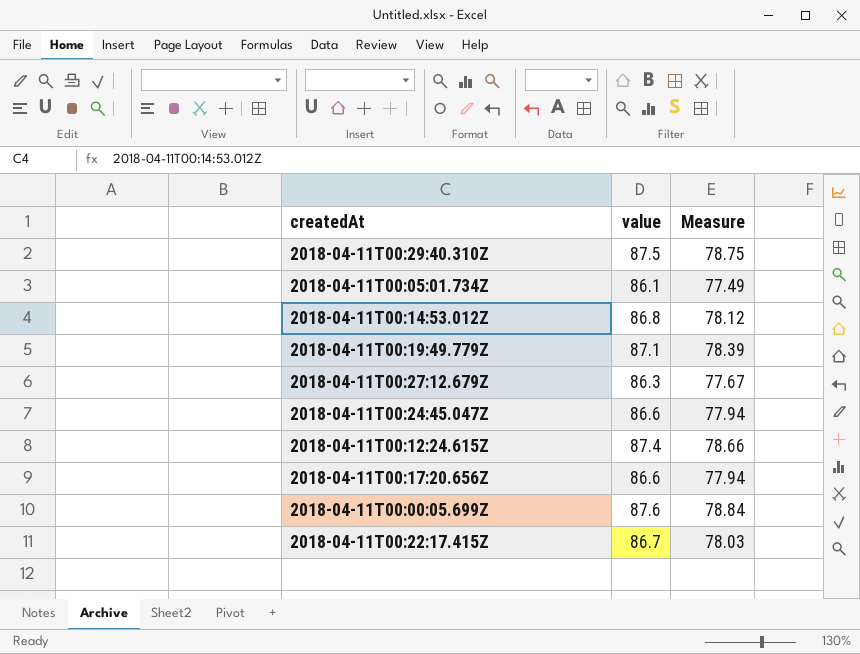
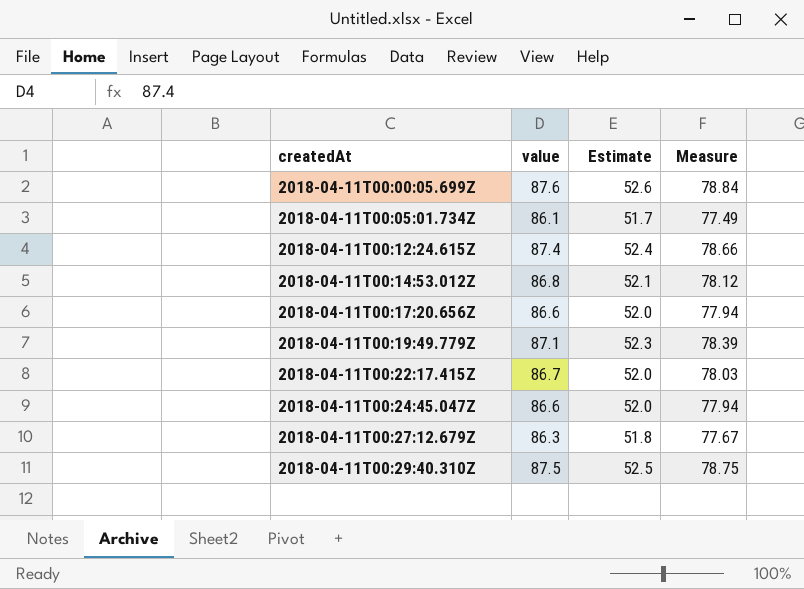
row order: none -> createdAt ascending
column Estimate | formula: none -> [value] * 0.6

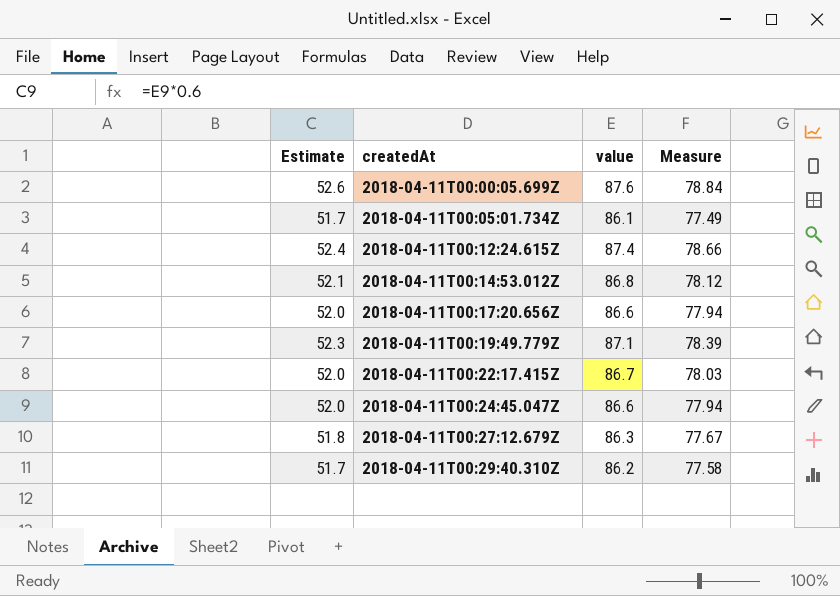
column Estimate | position: 3 -> 1
2018-04-11T00:29:40.310Z | Estimate: 52.5 -> 51.7
2018-04-11T00:29:40.310Z | value: 87.5 -> 86.2
2018-04-11T00:29:40.310Z | Measure: 78.75 -> 77.58

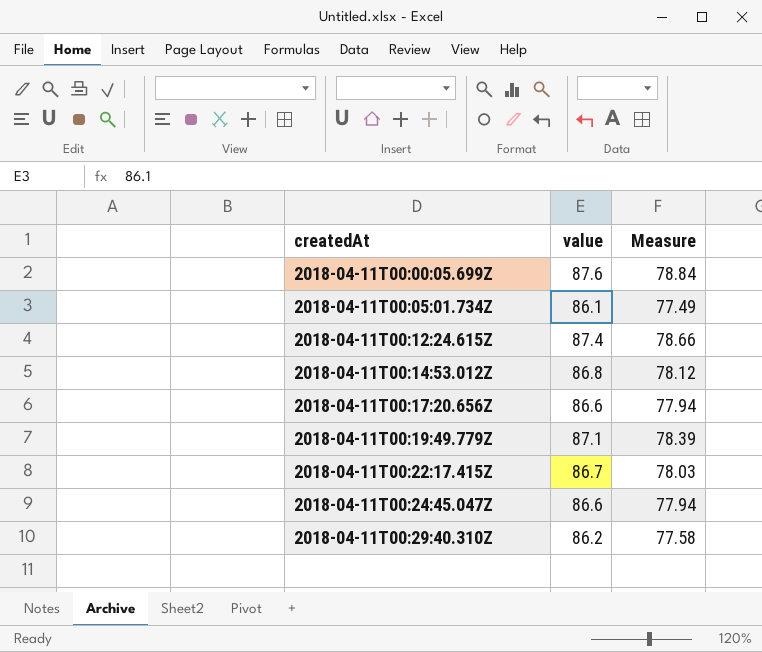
column Estimate | formula: [value] * 0.6 -> none
row 2018-04-11T00:27:12.679Z: 51.8 | 86.3 | 77.67 -> none

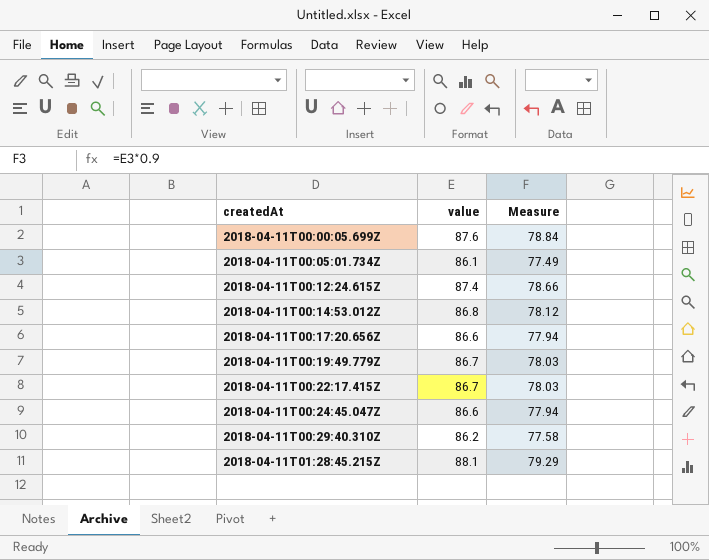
2018-04-11T00:19:49.779Z | value: 87.1 -> 86.7
2018-04-11T00:19:49.779Z | Measure: 78.39 -> 78.03
row 2018-04-11T01:28:45.215Z: none -> 88.1 | 79.29

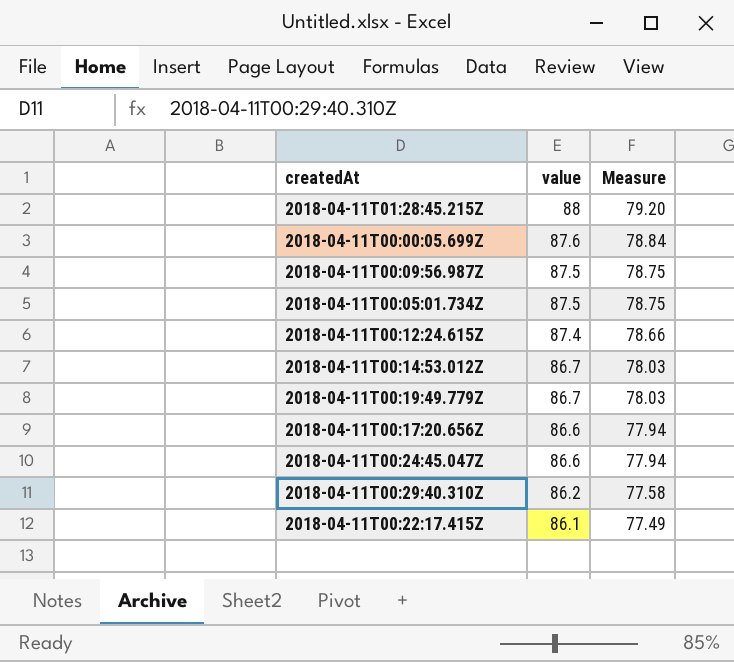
row order: createdAt ascending -> value descending
2018-04-11T01:28:45.215Z | value: 88.1 -> 88
2018-04-11T01:28:45.215Z | Measure: 79.29 -> 79.20
row 2018-04-11T00:09:56.987Z: none -> 87.5 | 78.75
2018-04-11T00:05:01.734Z | value: 86.1 -> 87.5
2018-04-11T00:05:01.734Z | Measure: 77.49 -> 78.75
2018-04-11T00:14:53.012Z | value: 86.8 -> 86.7
2018-04-11T00:14:53.012Z | Measure: 78.12 -> 78.03
2018-04-11T00:22:17.415Z | value: 86.7 -> 86.1
2018-04-11T00:22:17.415Z | Measure: 78.03 -> 77.49

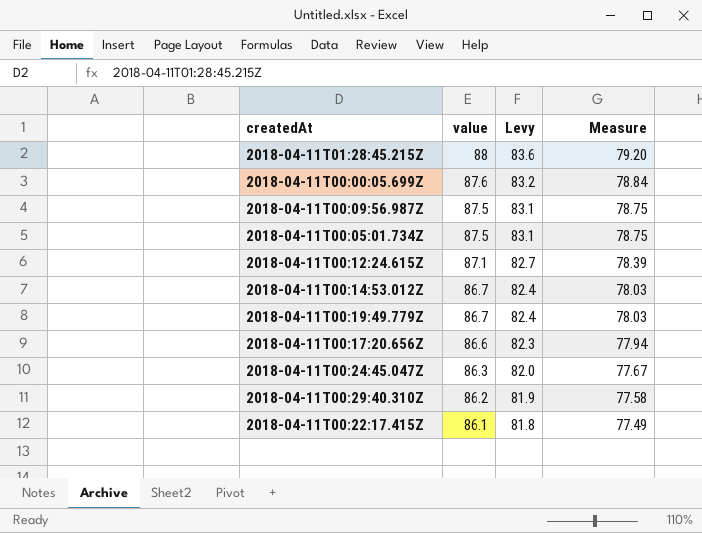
column Levy | formula: none -> [value] * 0.95
2018-04-11T00:12:24.615Z | value: 87.4 -> 87.1
2018-04-11T00:12:24.615Z | Measure: 78.66 -> 78.39
2018-04-11T00:24:45.047Z | value: 86.6 -> 86.3
2018-04-11T00:24:45.047Z | Measure: 77.94 -> 77.67

